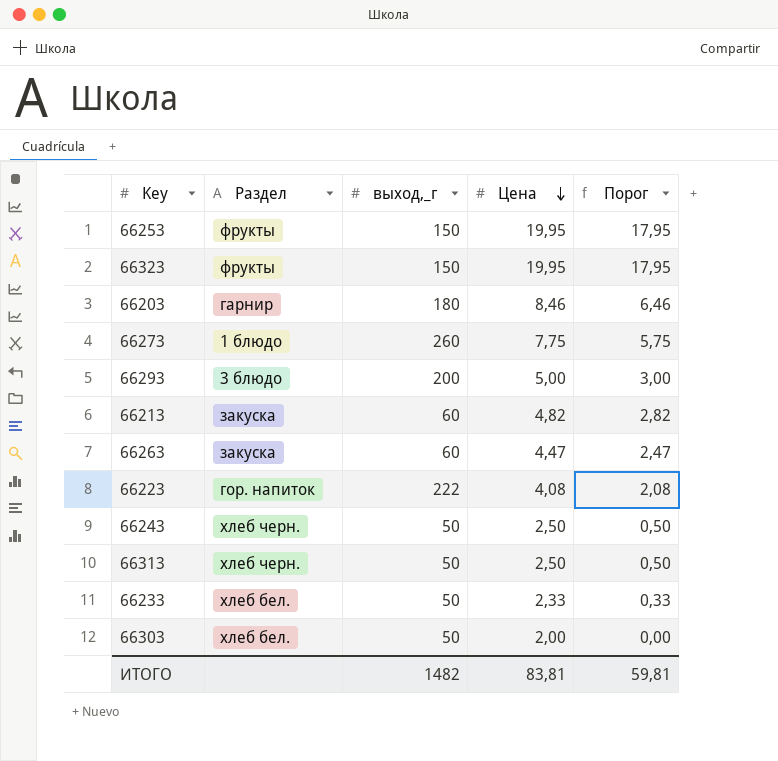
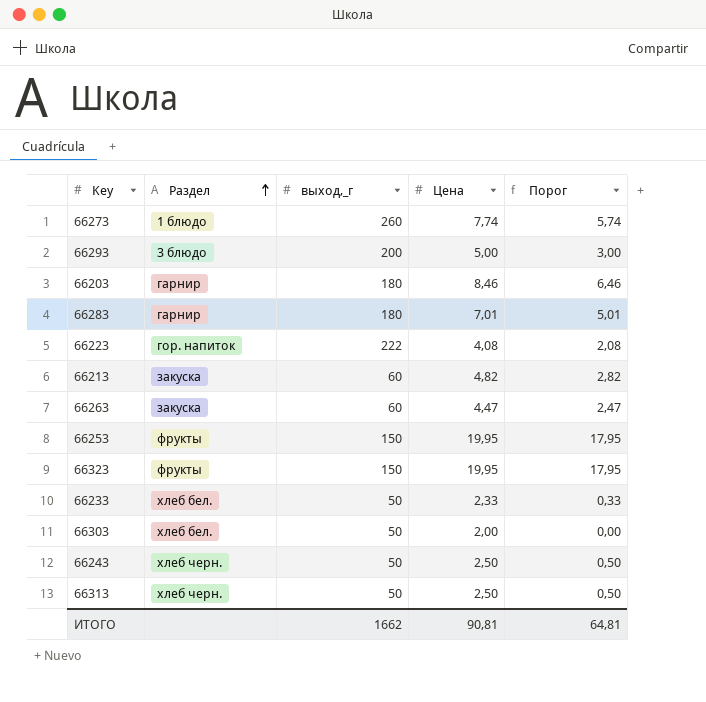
row order: Цена descending -> Раздел ascending
66273 | Цена: 7,75 -> 7,74
66273 | Порог: 5,75 -> 5,74
row 66283: none -> гарнир | 180 | 7,01 | 5,01
ИТОГО | выход,_г: 1482 -> 1662
ИТОГО | Цена: 83,81 -> 90,81
ИТОГО | Порог: 59,81 -> 64,81

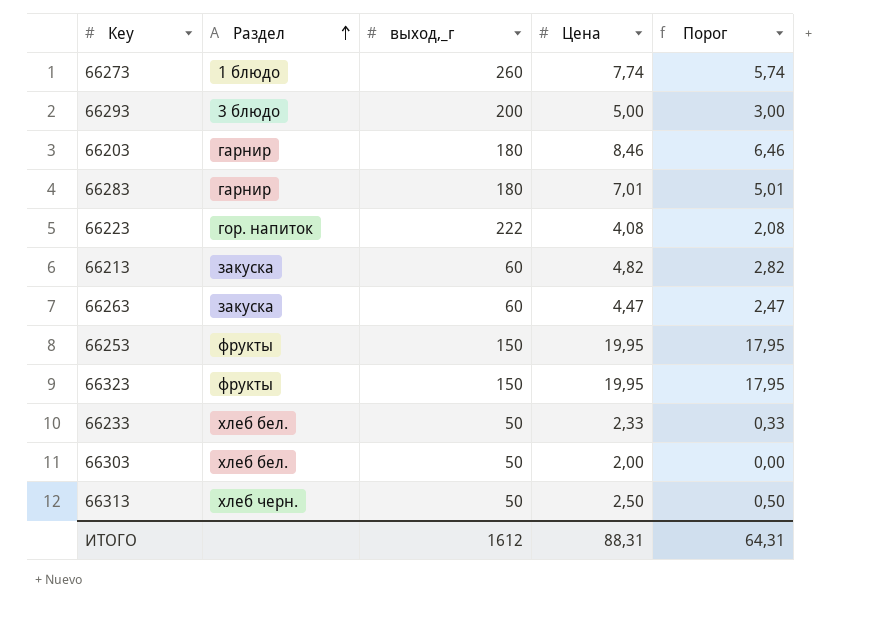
row 66243: хлеб черн. | 50 | 2,50 | 0,50 -> none
ИТОГО | выход,_г: 1662 -> 1612
ИТОГО | Цена: 90,81 -> 88,31
ИТОГО | Порог: 64,81 -> 64,31

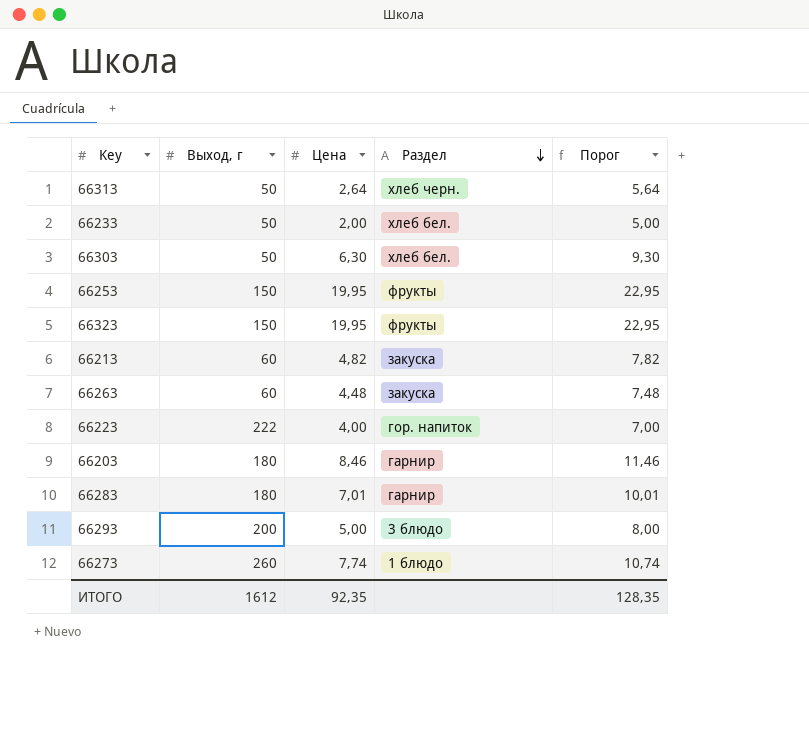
row order: Раздел ascending -> Раздел descending
column name: выход,_г -> Выход, г
column Раздел | position: 2 -> 4
column Порог | formula: [Цена] - 2 -> [Цена] + 3
66313 | Цена: 2,50 -> 2,64
66233 | Цена: 2,33 -> 2,00
66303 | Цена: 2,00 -> 6,30
66263 | Цена: 4,47 -> 4,48
66223 | Цена: 4,08 -> 4,00
ИТОГО | Цена: 88,31 -> 92,35
ИТОГО | Порог: 64,31 -> 128,35

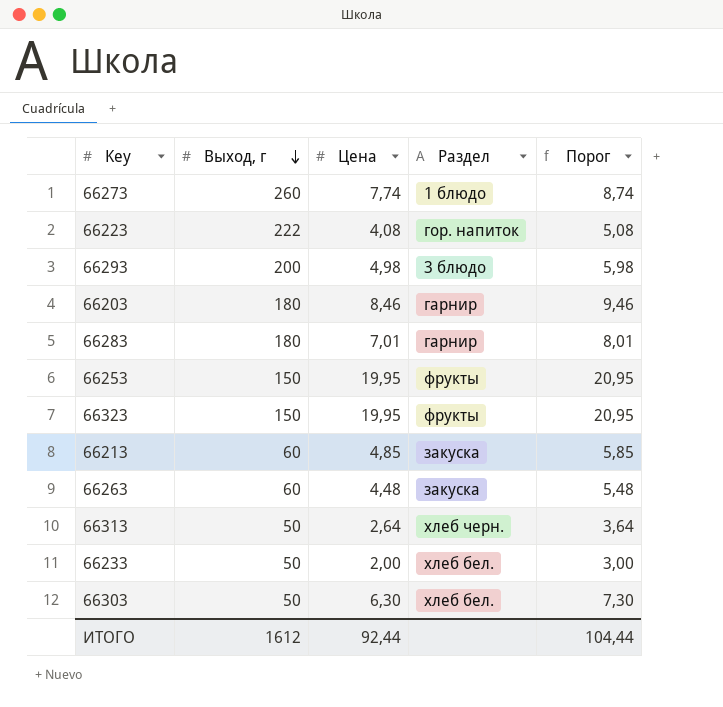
row order: Раздел descending -> Выход, г descending
column Порог | formula: [Цена] + 3 -> [Цена] + 1
66223 | Цена: 4,00 -> 4,08
66293 | Цена: 5,00 -> 4,98
66213 | Цена: 4,82 -> 4,85
ИТОГО | Цена: 92,35 -> 92,44
ИТОГО | Порог: 128,35 -> 104,44

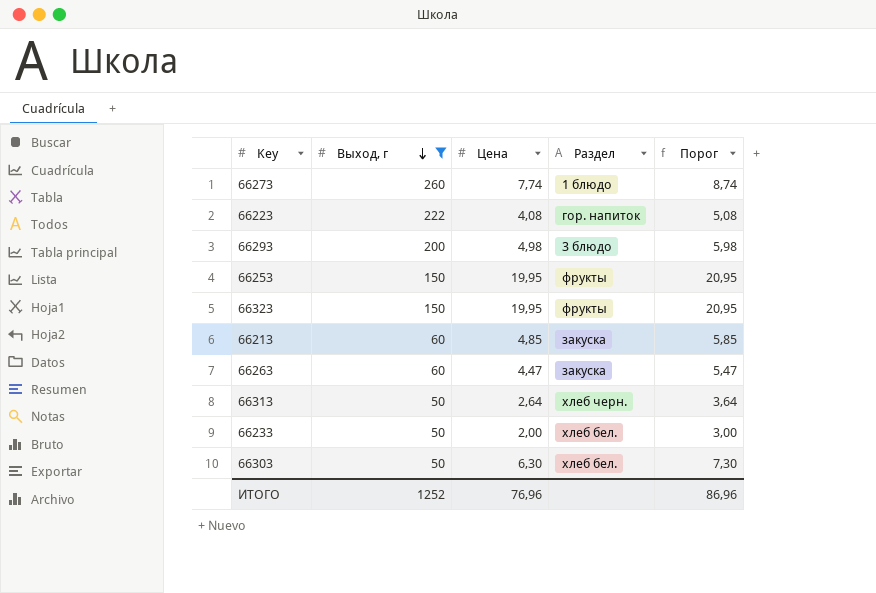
filter: none -> Выход, г != 180
66263 | Цена: 4,48 -> 4,47
66263 | Порог: 5,48 -> 5,47
ИТОГО | Выход, г: 1612 -> 1252
ИТОГО | Цена: 92,44 -> 76,96
ИТОГО | Порог: 104,44 -> 86,96

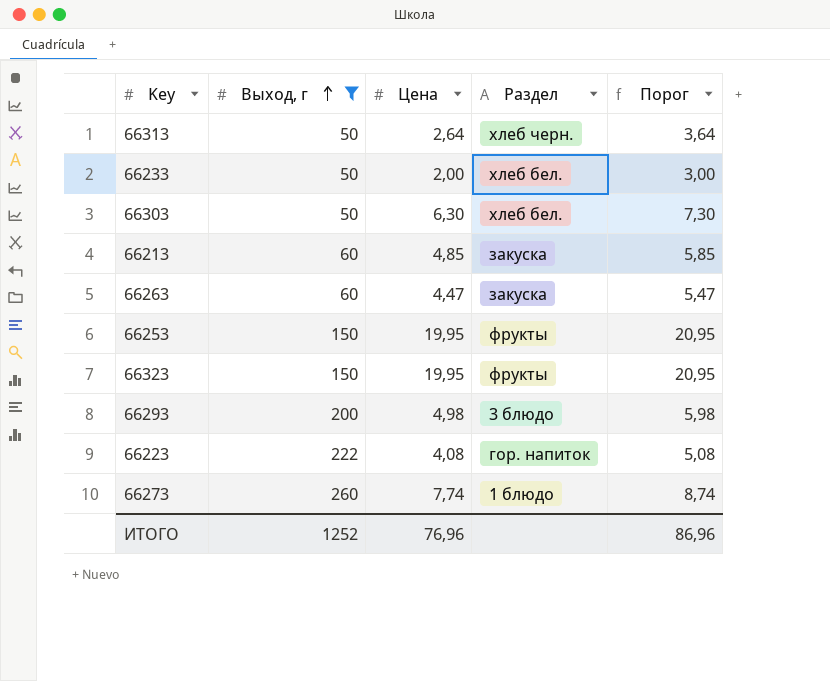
row order: Выход, г descending -> Выход, г ascending

